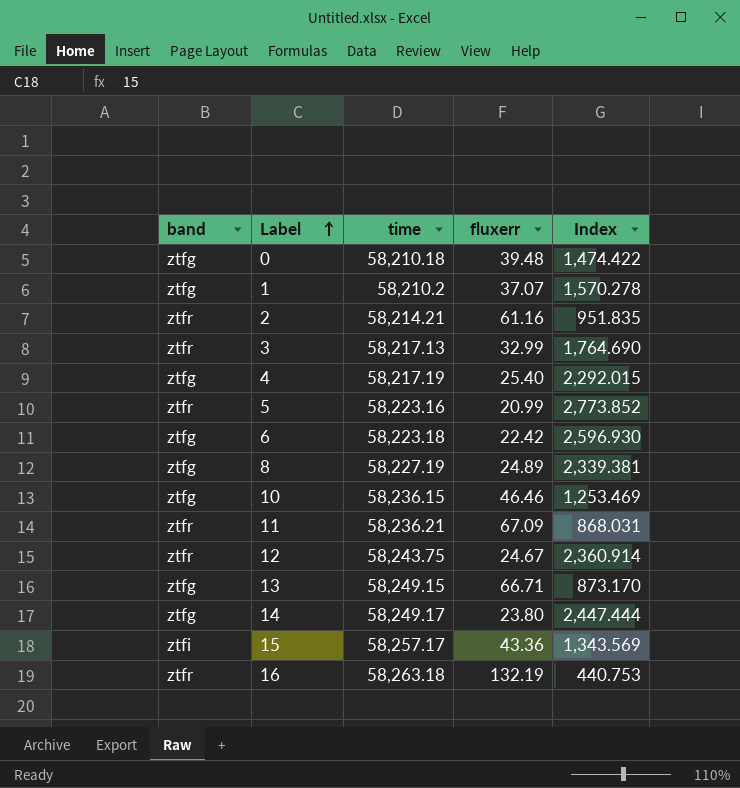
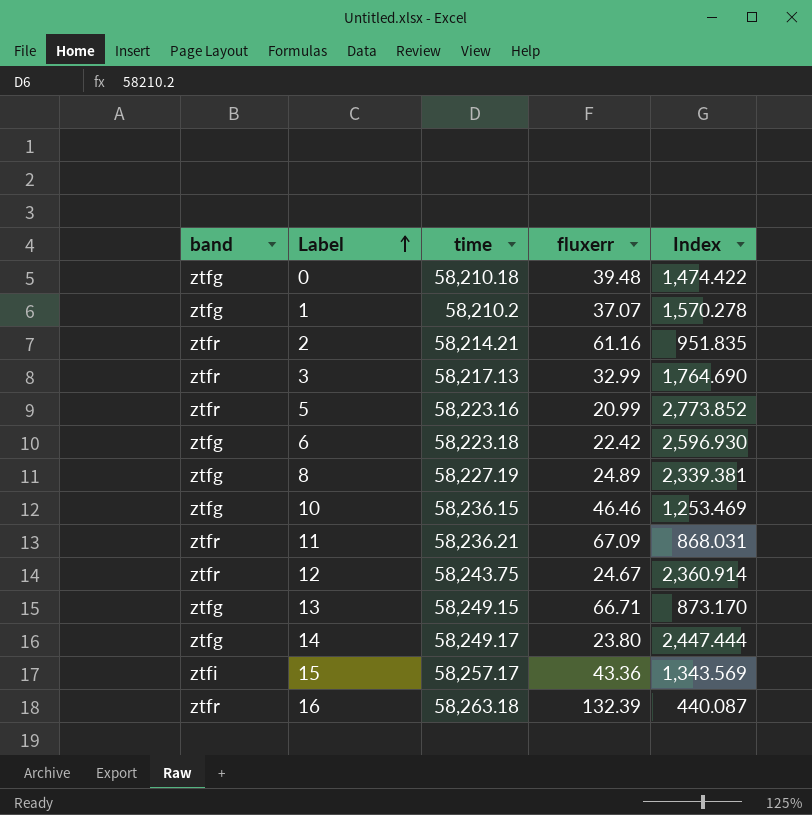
row 4: ztfg | 58,217.19 | 25.40 | 2,292.015 -> none
16 | fluxerr: 132.19 -> 132.39
16 | Index: 440.753 -> 440.087

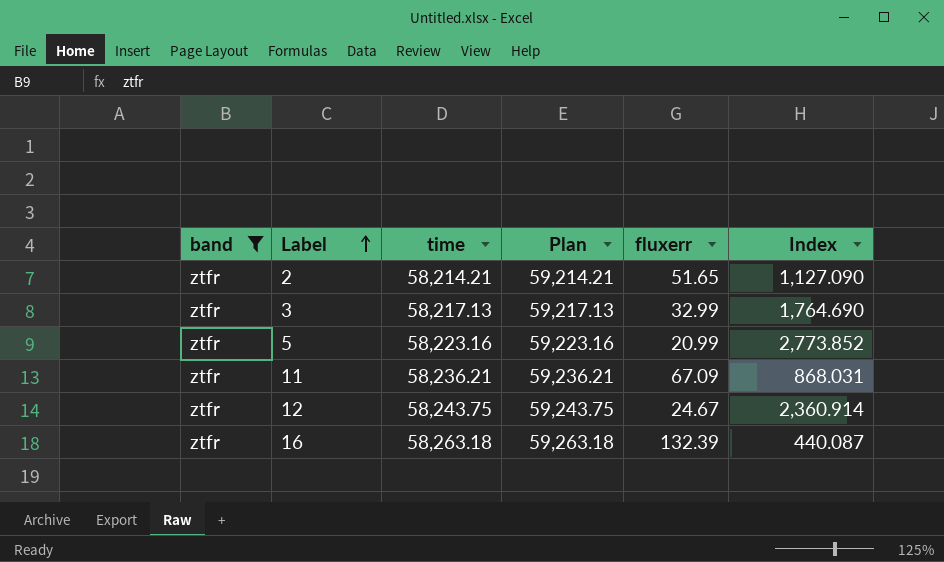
filter: none -> band = ztfr
column Plan | formula: none -> [time] + 1000
2 | fluxerr: 61.16 -> 51.65
2 | Index: 951.835 -> 1,127.090

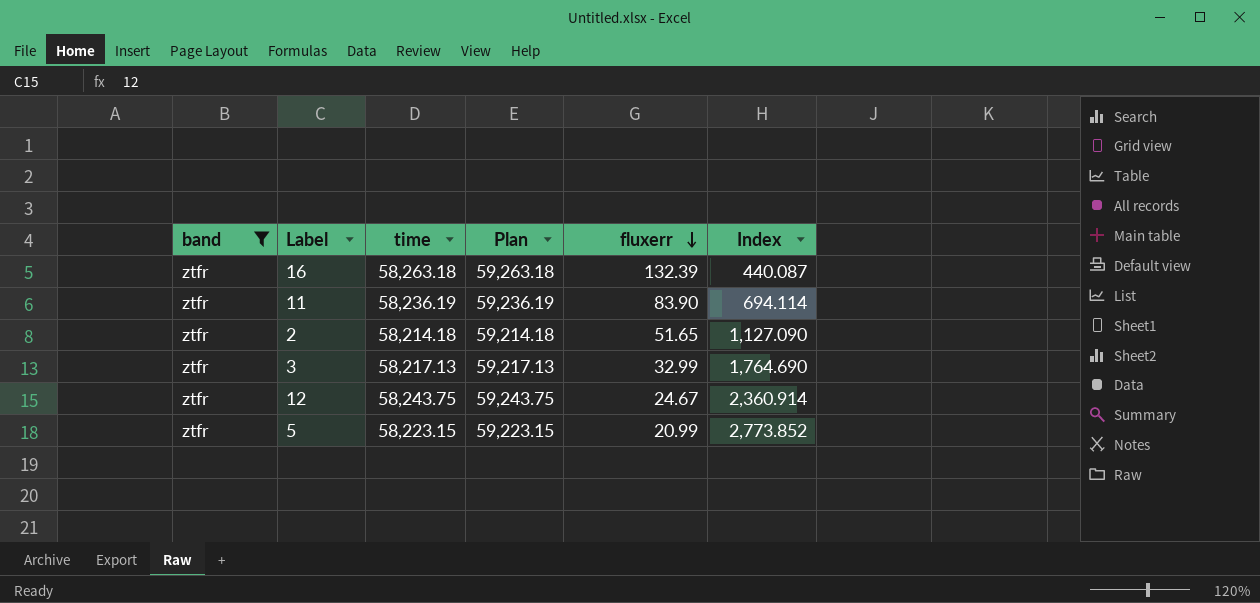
row order: Label ascending -> fluxerr descending
11 | time: 58,236.21 -> 58,236.19
11 | Plan: 59,236.21 -> 59,236.19
11 | fluxerr: 67.09 -> 83.90
11 | Index: 868.031 -> 694.114
2 | time: 58,214.21 -> 58,214.18
2 | Plan: 59,214.21 -> 59,214.18
5 | time: 58,223.16 -> 58,223.15
5 | Plan: 59,223.16 -> 59,223.15

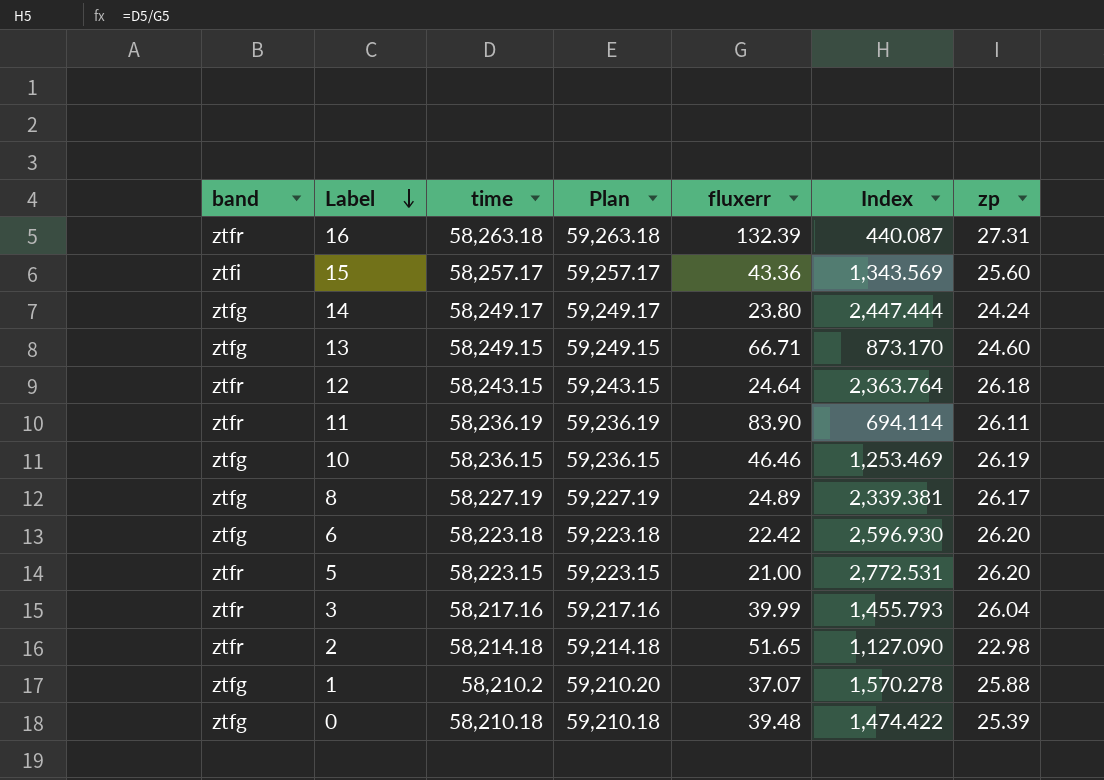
filter: band = ztfr -> none
row order: fluxerr descending -> Label descending
column zp | position: none -> 7
12 | time: 58,243.75 -> 58,243.15
12 | Plan: 59,243.75 -> 59,243.15
12 | fluxerr: 24.67 -> 24.64
12 | Index: 2,360.914 -> 2,363.764
5 | fluxerr: 20.99 -> 21.00
5 | Index: 2,773.852 -> 2,772.531
3 | time: 58,217.13 -> 58,217.16
3 | Plan: 59,217.13 -> 59,217.16
3 | fluxerr: 32.99 -> 39.99
3 | Index: 1,764.690 -> 1,455.793

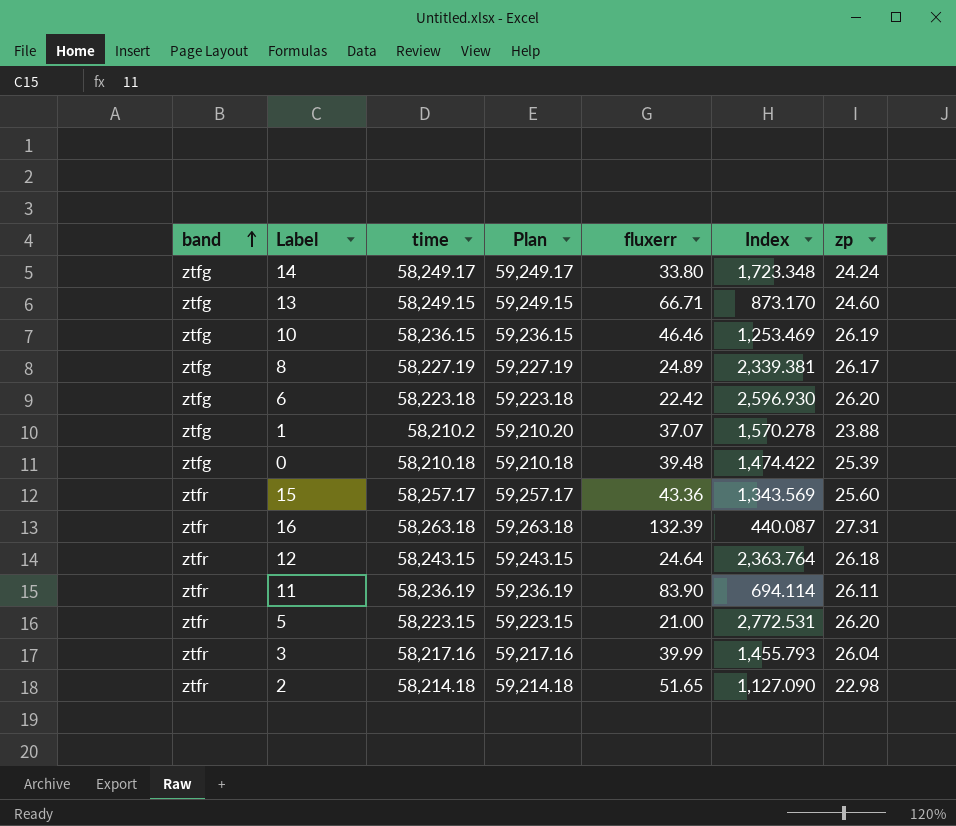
row order: Label descending -> band ascending
14 | fluxerr: 23.80 -> 33.80
14 | Index: 2,447.444 -> 1,723.348
1 | zp: 25.88 -> 23.88
15 | band: ztfi -> ztfr

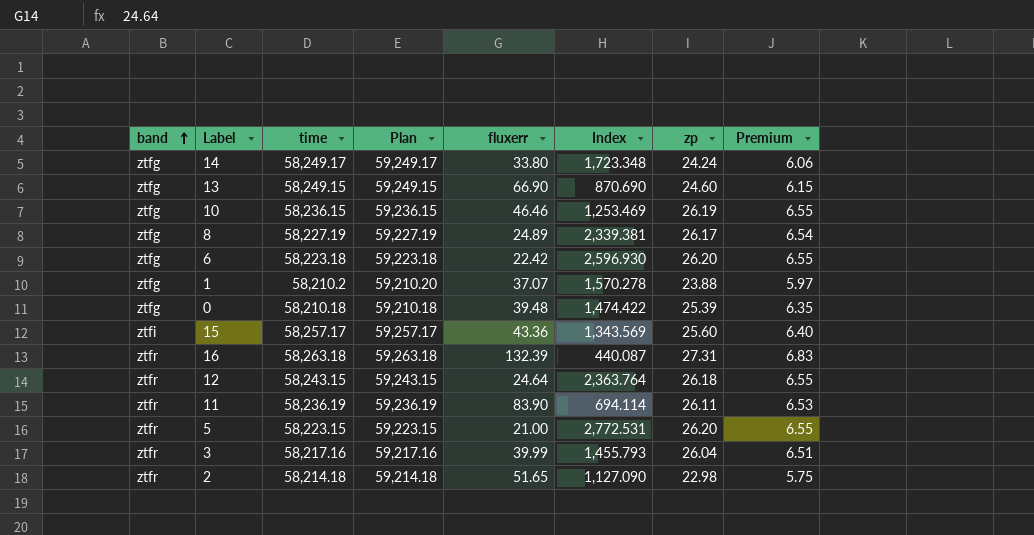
column Premium | formula: none -> [zp] * 0.25
13 | fluxerr: 66.71 -> 66.90
13 | Index: 873.170 -> 870.690
15 | band: ztfr -> ztfi

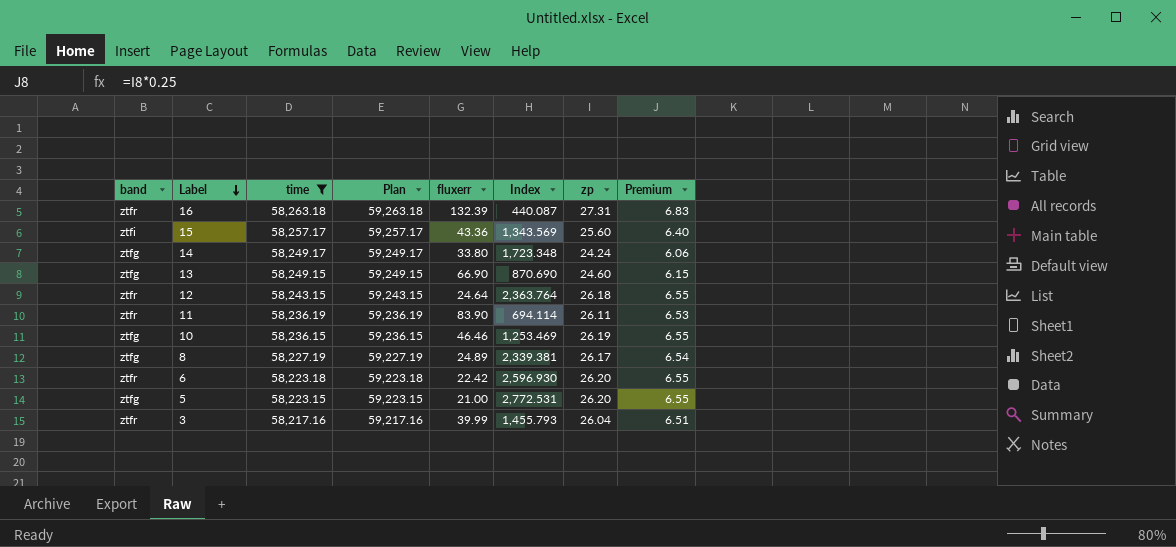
filter: none -> time >= 58,217.16
row order: band ascending -> Label descending
6 | band: ztfg -> ztfr
5 | band: ztfr -> ztfg

